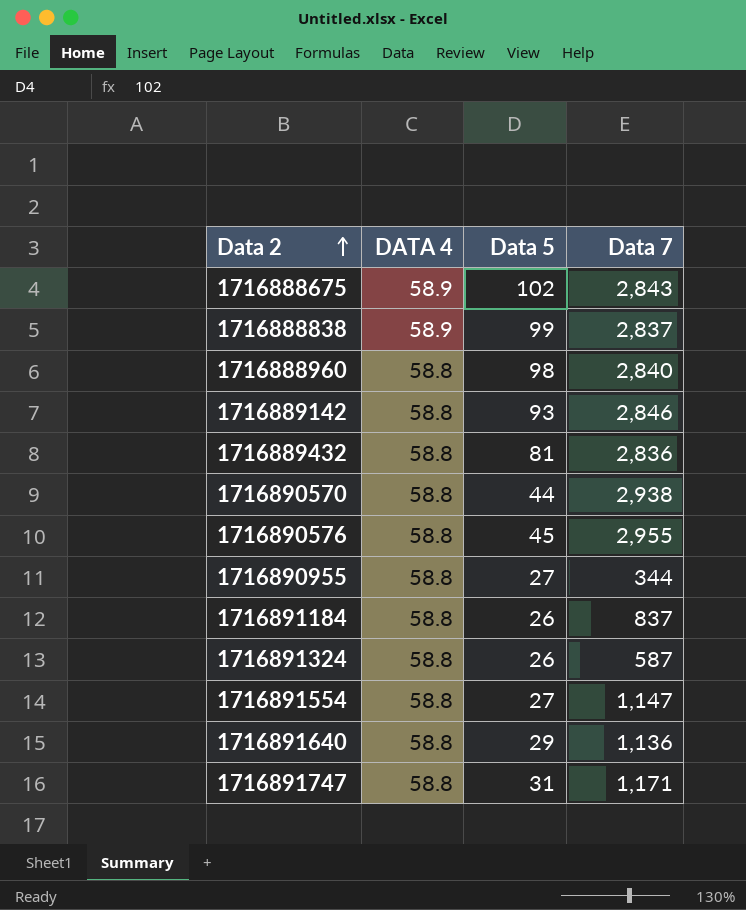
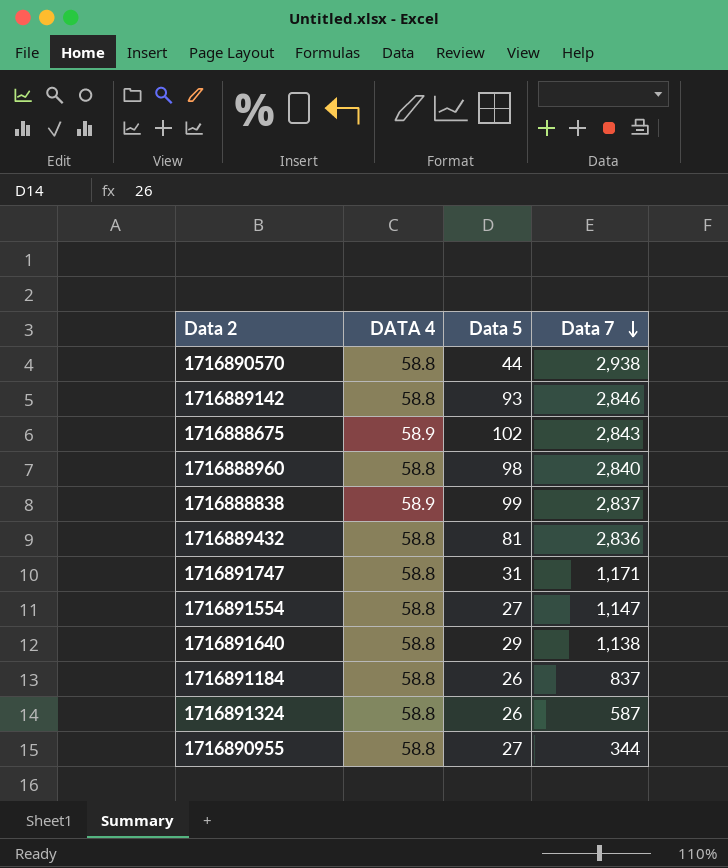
row order: Data 2 ascending -> Data 7 descending
row 1716890576: 58.8 | 45 | 2,955 -> none
1716891640 | Data 7: 1,136 -> 1,138

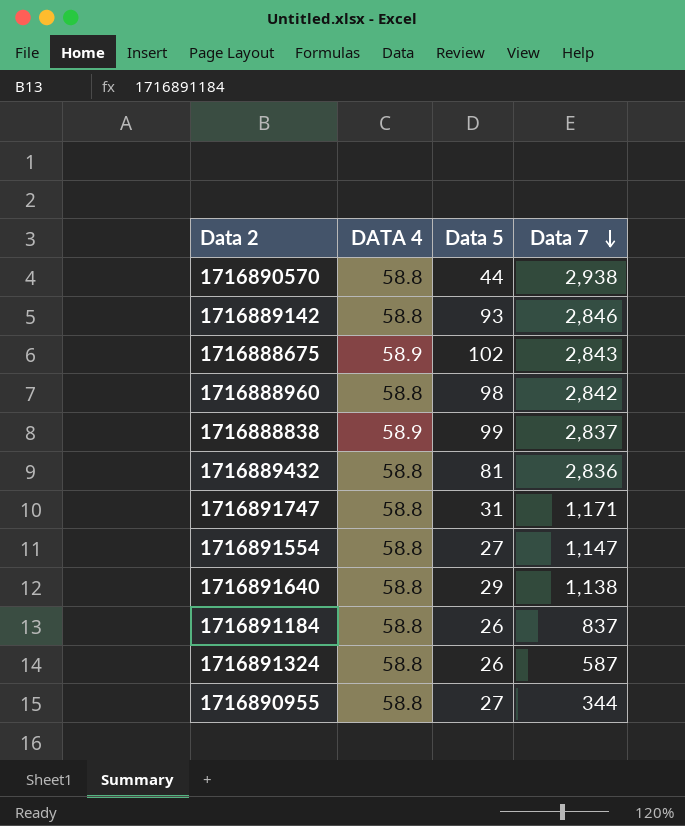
1716888960 | Data 7: 2,840 -> 2,842

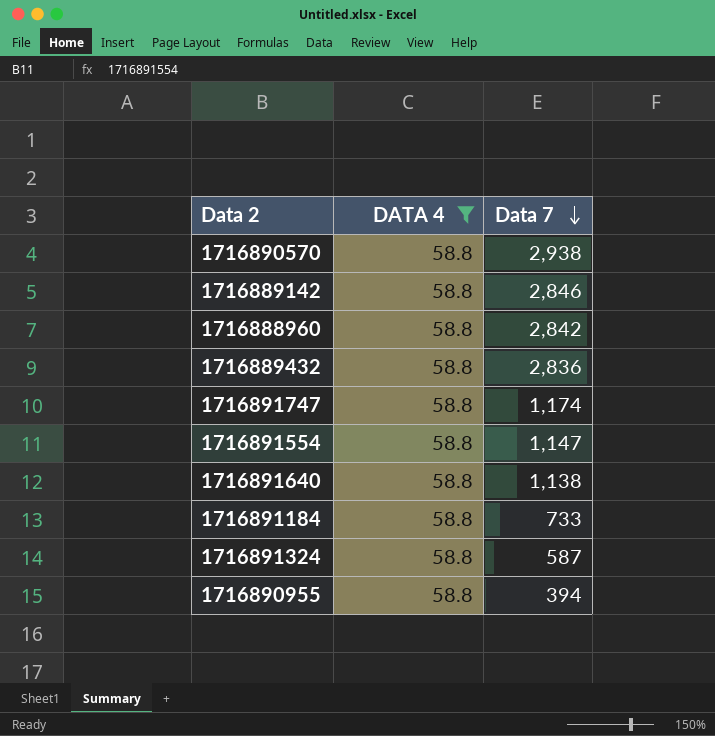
filter: none -> DATA 4 = 58.8
column Data 5 | position: 3 -> none
1716891747 | Data 7: 1,171 -> 1,174
1716891184 | Data 7: 837 -> 733
1716890955 | Data 7: 344 -> 394

